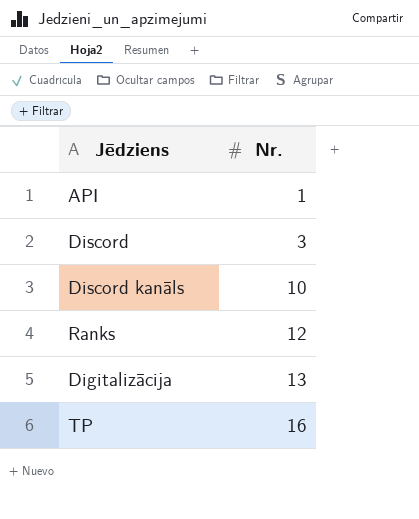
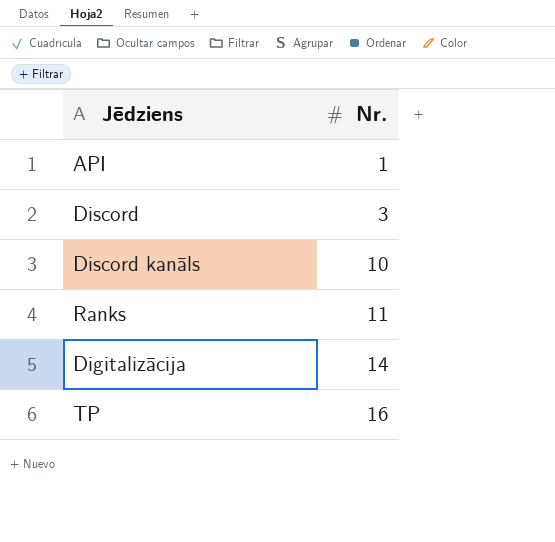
Ranks | Nr.: 12 -> 11
Digitalizācija | Nr.: 13 -> 14

